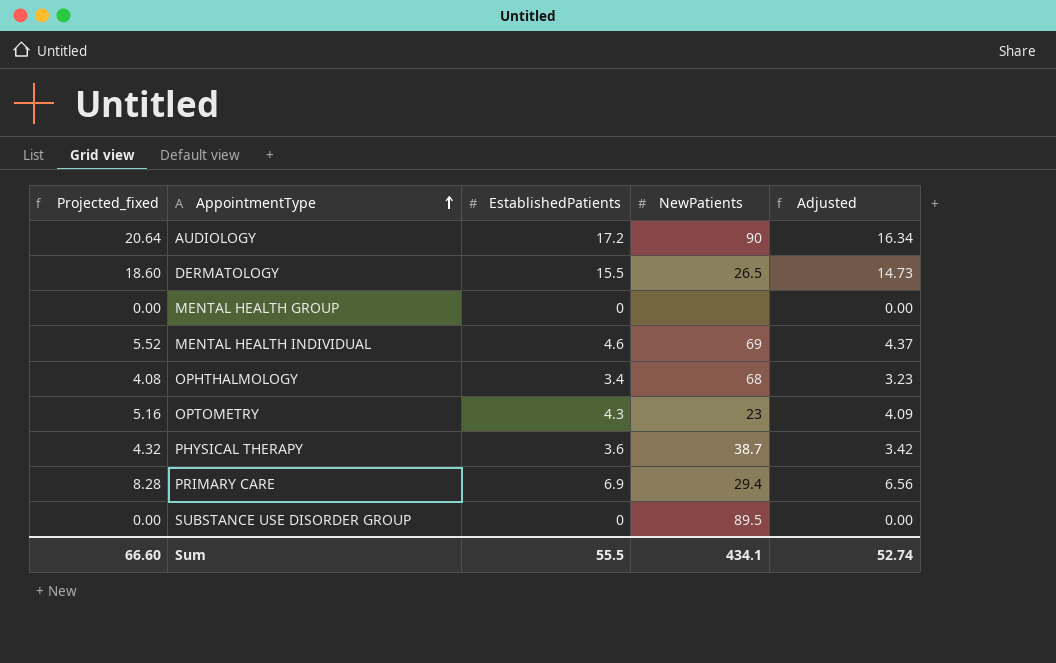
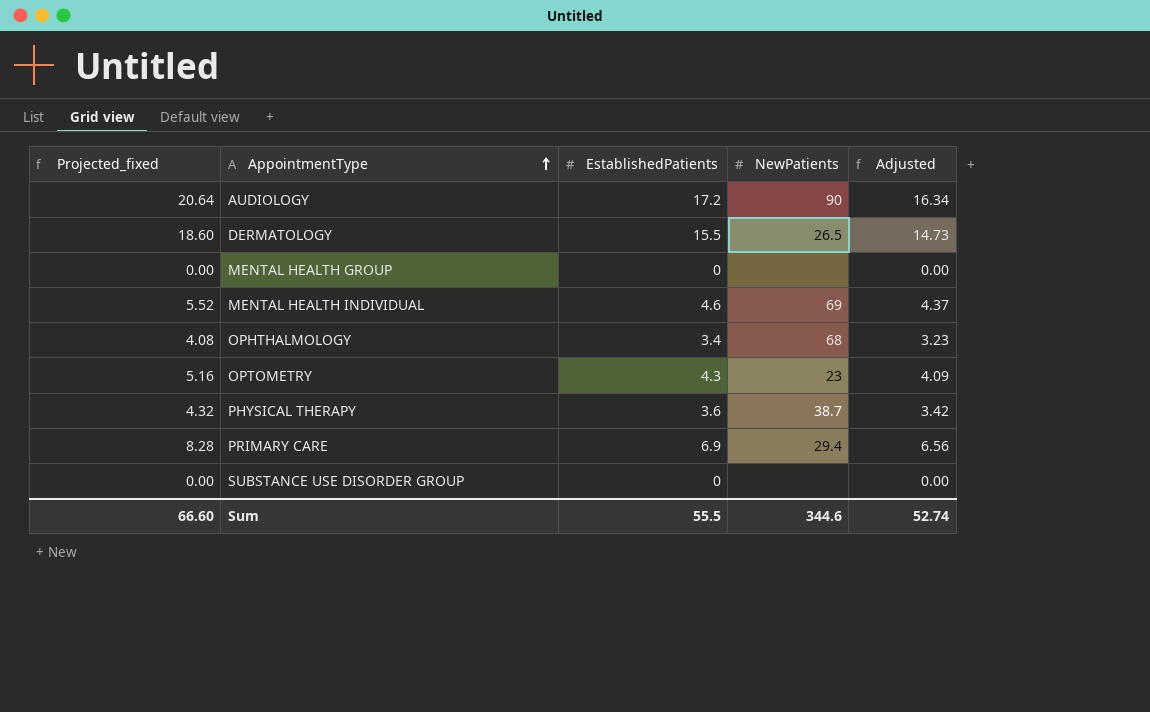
SUBSTANCE USE DISORDER GROUP | NewPatients: 89.5 -> none
Sum | NewPatients: 434.1 -> 344.6

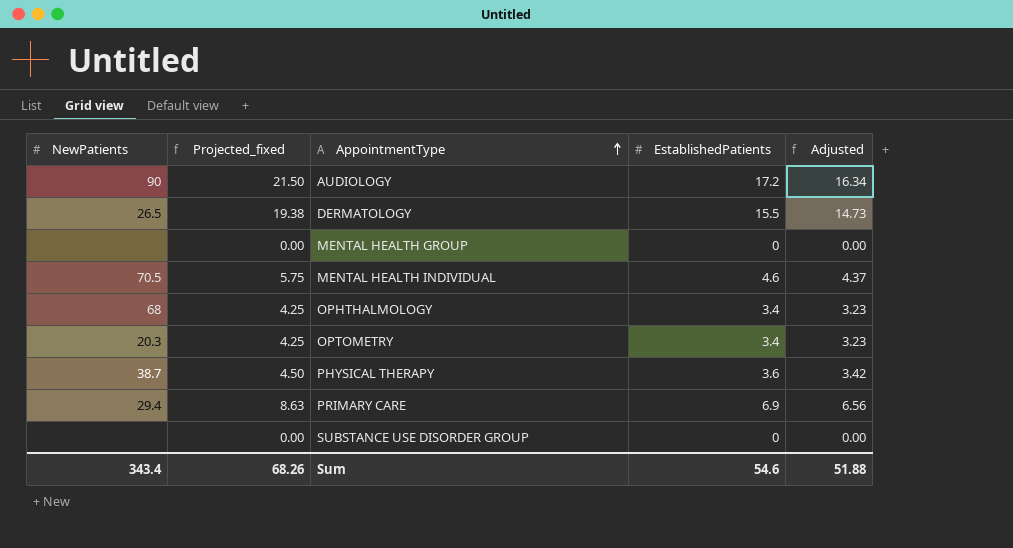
column NewPatients | position: 4 -> 1
column Projected_fixed | formula: [EstablishedPatients] * 1.2 -> [EstablishedPatients] * 1.25
MENTAL HEALTH INDIVIDUAL | NewPatients: 69 -> 70.5
OPTOMETRY | NewPatients: 23 -> 20.3
OPTOMETRY | EstablishedPatients: 4.3 -> 3.4
OPTOMETRY | Adjusted: 4.09 -> 3.23
Sum | NewPatients: 344.6 -> 343.4
Sum | Projected_fixed: 66.60 -> 68.26
Sum | EstablishedPatients: 55.5 -> 54.6
Sum | Adjusted: 52.74 -> 51.88

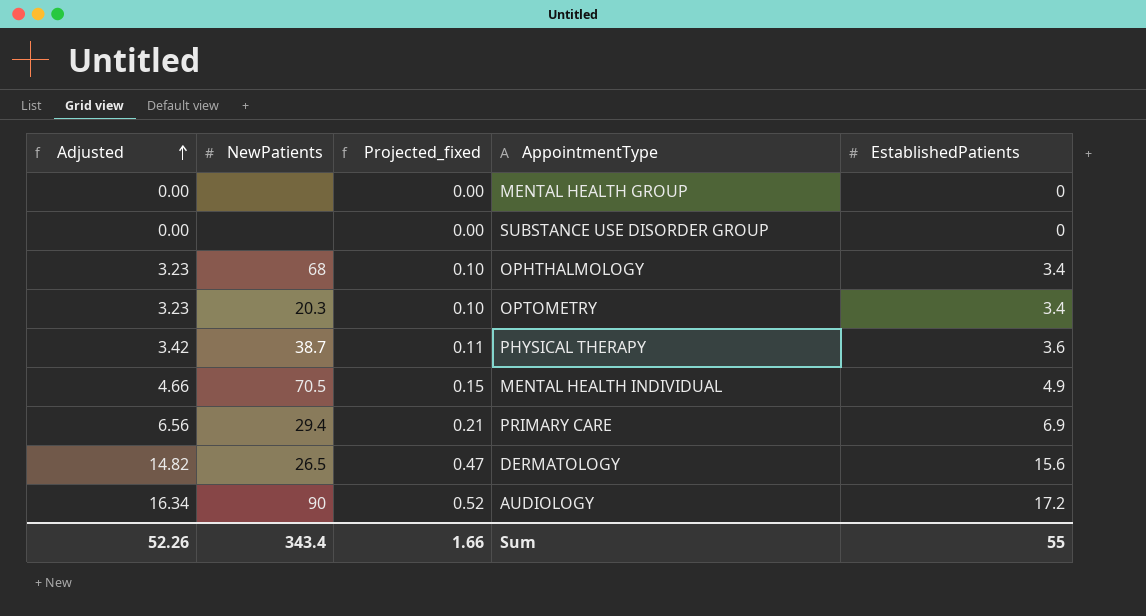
row order: AppointmentType ascending -> Adjusted ascending
column Adjusted | position: 5 -> 1
column Projected_fixed | formula: [EstablishedPatients] * 1.25 -> [EstablishedPatients] * 0.03
MENTAL HEALTH INDIVIDUAL | Adjusted: 4.37 -> 4.66
MENTAL HEALTH INDIVIDUAL | EstablishedPatients: 4.6 -> 4.9
DERMATOLOGY | Adjusted: 14.73 -> 14.82
DERMATOLOGY | EstablishedPatients: 15.5 -> 15.6
Sum | Adjusted: 51.88 -> 52.26
Sum | Projected_fixed: 68.26 -> 1.66
Sum | EstablishedPatients: 54.6 -> 55

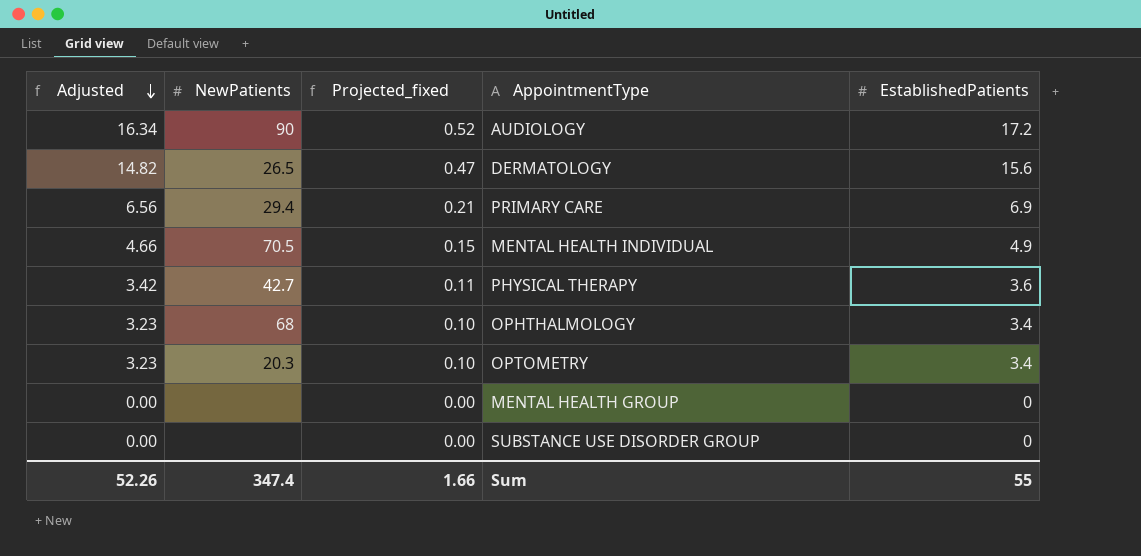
row order: Adjusted ascending -> Adjusted descending
PHYSICAL THERAPY | NewPatients: 38.7 -> 42.7
Sum | NewPatients: 343.4 -> 347.4

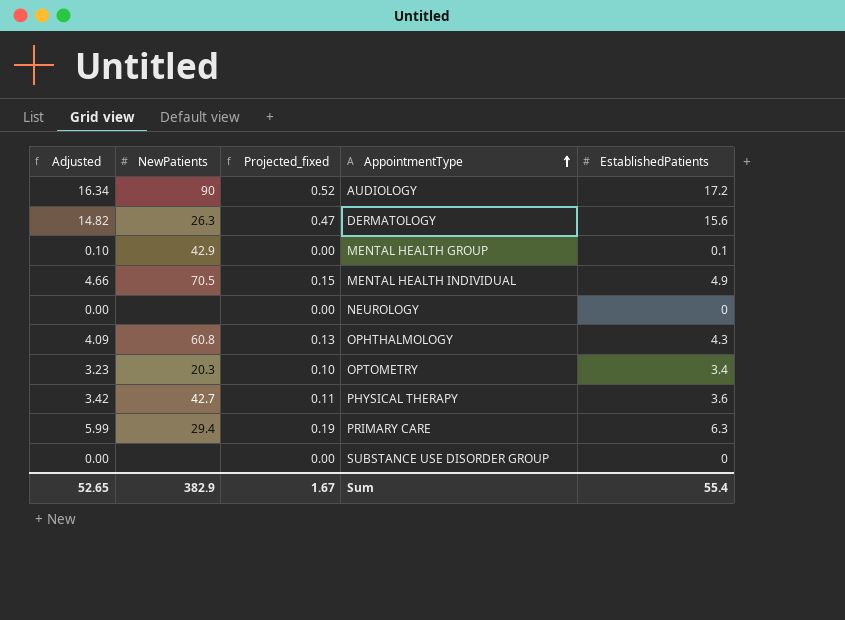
row order: Adjusted descending -> AppointmentType ascending
DERMATOLOGY | NewPatients: 26.5 -> 26.3
MENTAL HEALTH GROUP | Adjusted: 0.00 -> 0.10
MENTAL HEALTH GROUP | NewPatients: none -> 42.9
MENTAL HEALTH GROUP | EstablishedPatients: 0 -> 0.1
row NEUROLOGY: none -> 0.00 | none | 0.00 | 0
OPHTHALMOLOGY | Adjusted: 3.23 -> 4.09
OPHTHALMOLOGY | NewPatients: 68 -> 60.8
OPHTHALMOLOGY | Projected_fixed: 0.10 -> 0.13
OPHTHALMOLOGY | EstablishedPatients: 3.4 -> 4.3
PRIMARY CARE | Adjusted: 6.56 -> 5.99
PRIMARY CARE | Projected_fixed: 0.21 -> 0.19
PRIMARY CARE | EstablishedPatients: 6.9 -> 6.3
Sum | Adjusted: 52.26 -> 52.65
Sum | NewPatients: 347.4 -> 382.9
Sum | Projected_fixed: 1.66 -> 1.67
Sum | EstablishedPatients: 55 -> 55.4

